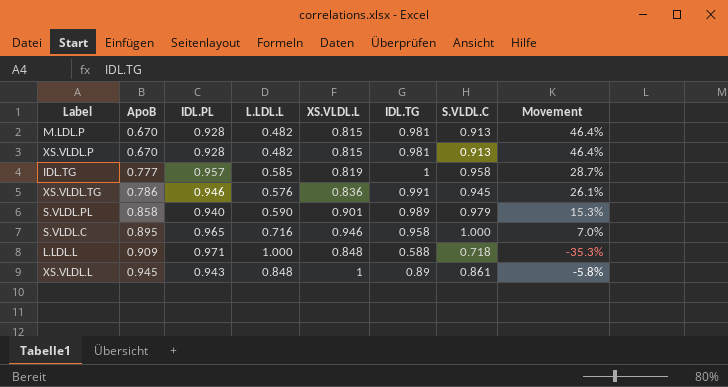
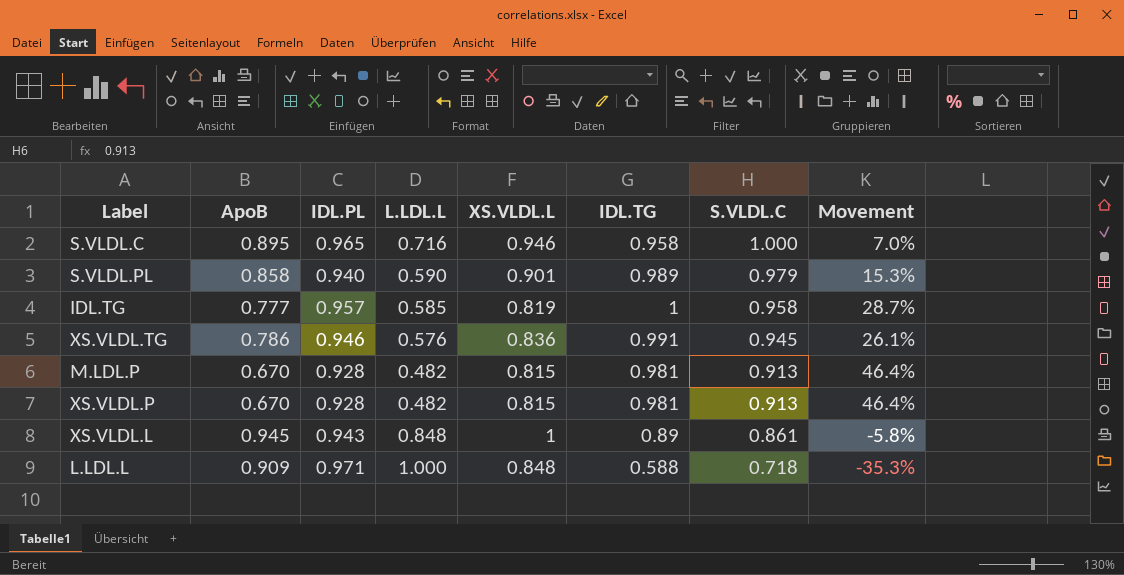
row order: ApoB ascending -> S.VLDL.C descending

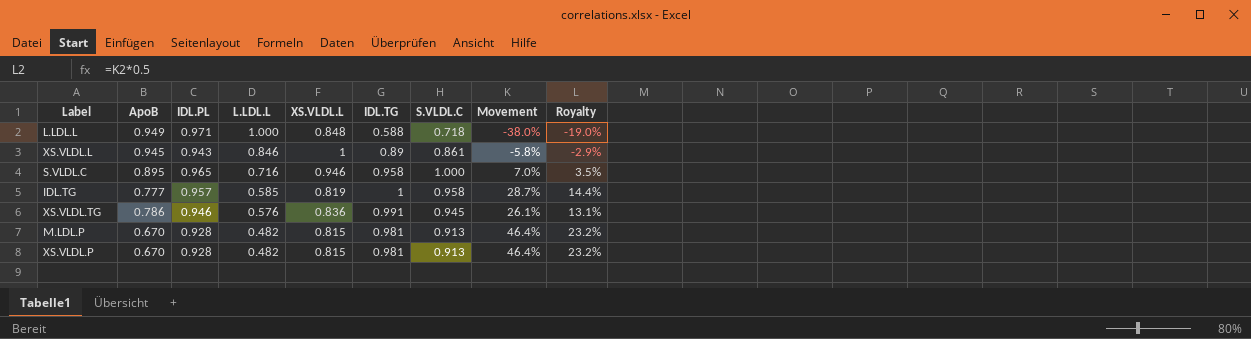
row order: S.VLDL.C descending -> L.LDL.L descending
column Royalty | formula: none -> [Movement] * 0.5
row S.VLDL.PL: 0.858 | 0.940 | 0.590 | 0.901 | 0.989 | 0.979 | 15.3% -> none
L.LDL.L | ApoB: 0.909 -> 0.949
L.LDL.L | Movement: -35.3% -> -38.0%
XS.VLDL.L | L.LDL.L: 0.848 -> 0.846

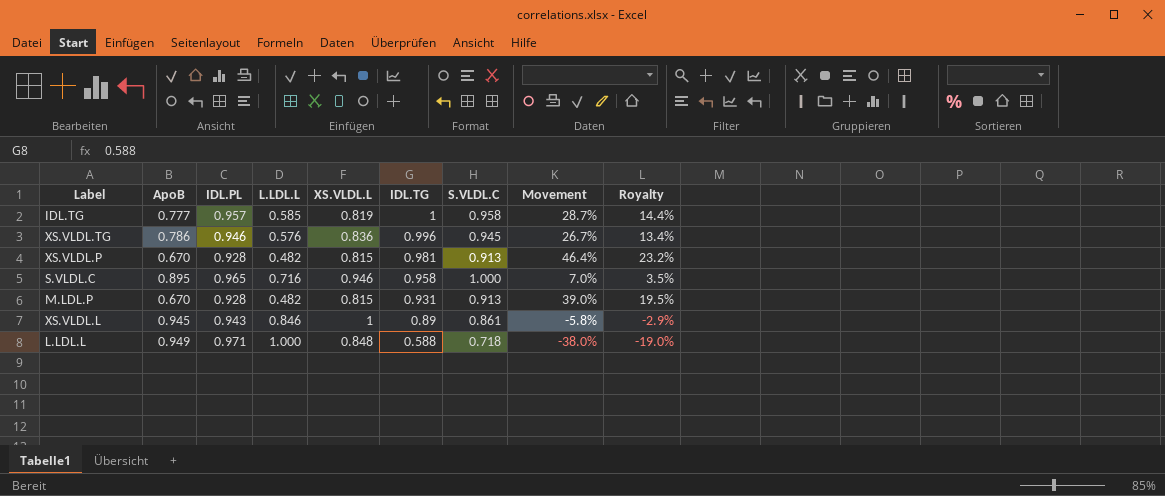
row order: L.LDL.L descending -> IDL.TG descending
XS.VLDL.TG | IDL.TG: 0.991 -> 0.996
XS.VLDL.TG | Movement: 26.1% -> 26.7%
XS.VLDL.TG | Royalty: 13.1% -> 13.4%
M.LDL.P | IDL.TG: 0.981 -> 0.931
M.LDL.P | Movement: 46.4% -> 39.0%
M.LDL.P | Royalty: 23.2% -> 19.5%

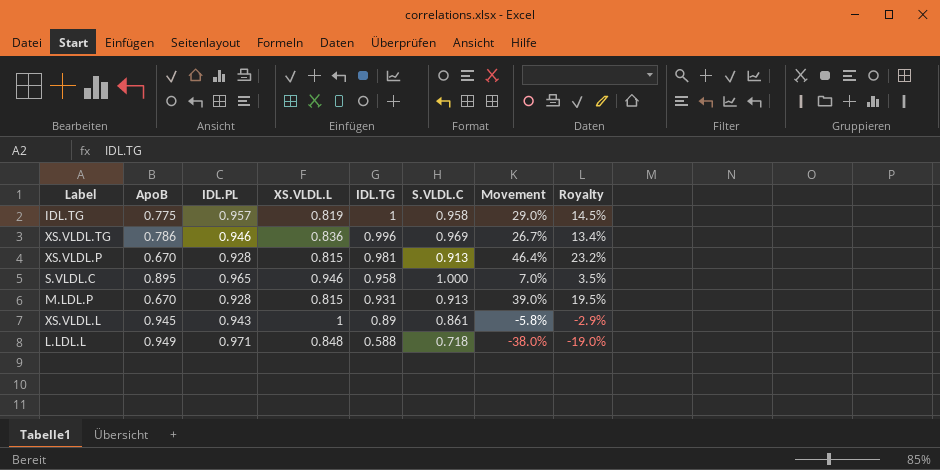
column L.LDL.L | position: 4 -> none
IDL.TG | ApoB: 0.777 -> 0.775
IDL.TG | Movement: 28.7% -> 29.0%
IDL.TG | Royalty: 14.4% -> 14.5%
XS.VLDL.TG | S.VLDL.C: 0.945 -> 0.969

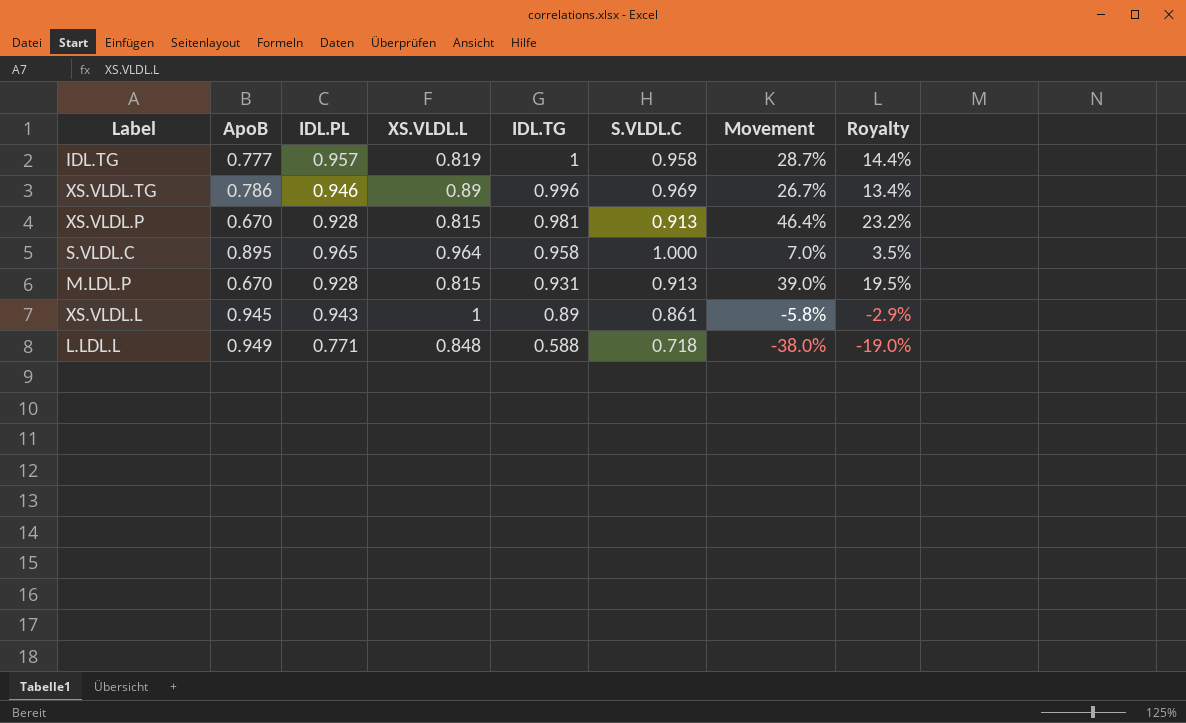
IDL.TG | ApoB: 0.775 -> 0.777
IDL.TG | Movement: 29.0% -> 28.7%
IDL.TG | Royalty: 14.5% -> 14.4%
XS.VLDL.TG | XS.VLDL.L: 0.836 -> 0.89
S.VLDL.C | XS.VLDL.L: 0.946 -> 0.964
L.LDL.L | IDL.PL: 0.971 -> 0.771

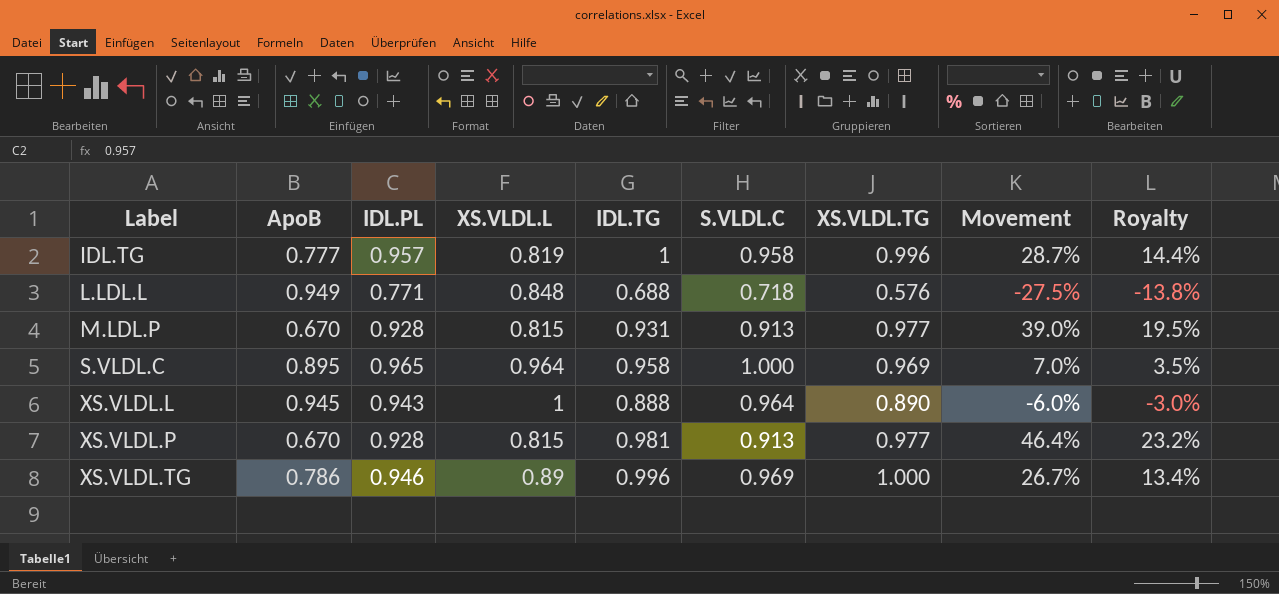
row order: IDL.TG descending -> Label ascending
column XS.VLDL.TG | position: none -> 7
L.LDL.L | IDL.TG: 0.588 -> 0.688
L.LDL.L | Movement: -38.0% -> -27.5%
L.LDL.L | Royalty: -19.0% -> -13.8%
XS.VLDL.L | IDL.TG: 0.89 -> 0.888
XS.VLDL.L | S.VLDL.C: 0.861 -> 0.964
XS.VLDL.L | Movement: -5.8% -> -6.0%
XS.VLDL.L | Royalty: -2.9% -> -3.0%

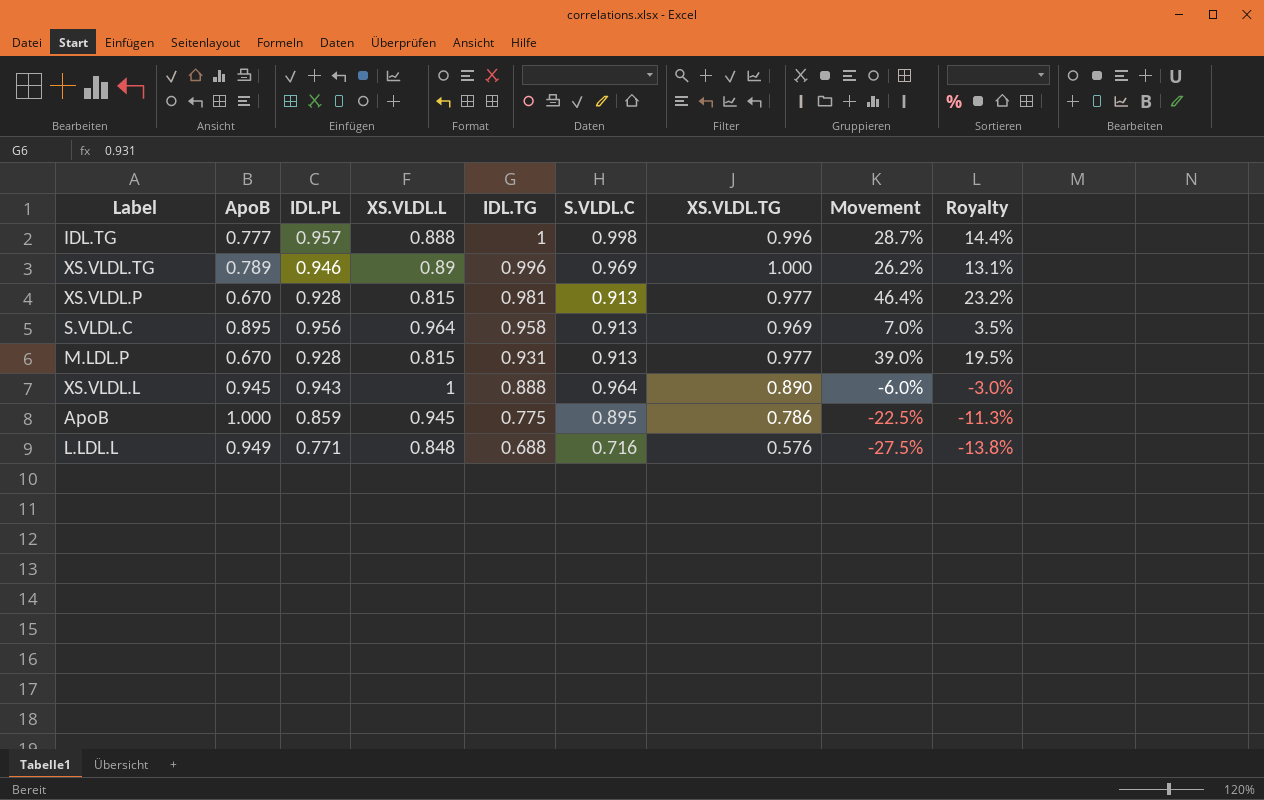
row order: Label ascending -> IDL.TG descending
IDL.TG | XS.VLDL.L: 0.819 -> 0.888
IDL.TG | S.VLDL.C: 0.958 -> 0.998
XS.VLDL.TG | ApoB: 0.786 -> 0.789
XS.VLDL.TG | Movement: 26.7% -> 26.2%
XS.VLDL.TG | Royalty: 13.4% -> 13.1%
S.VLDL.C | IDL.PL: 0.965 -> 0.956
S.VLDL.C | S.VLDL.C: 1.000 -> 0.913
row ApoB: none -> 1.000 | 0.859 | 0.945 | 0.775 | 0.895 | 0.786 | -22.5% | -11.3%
L.LDL.L | S.VLDL.C: 0.718 -> 0.716

